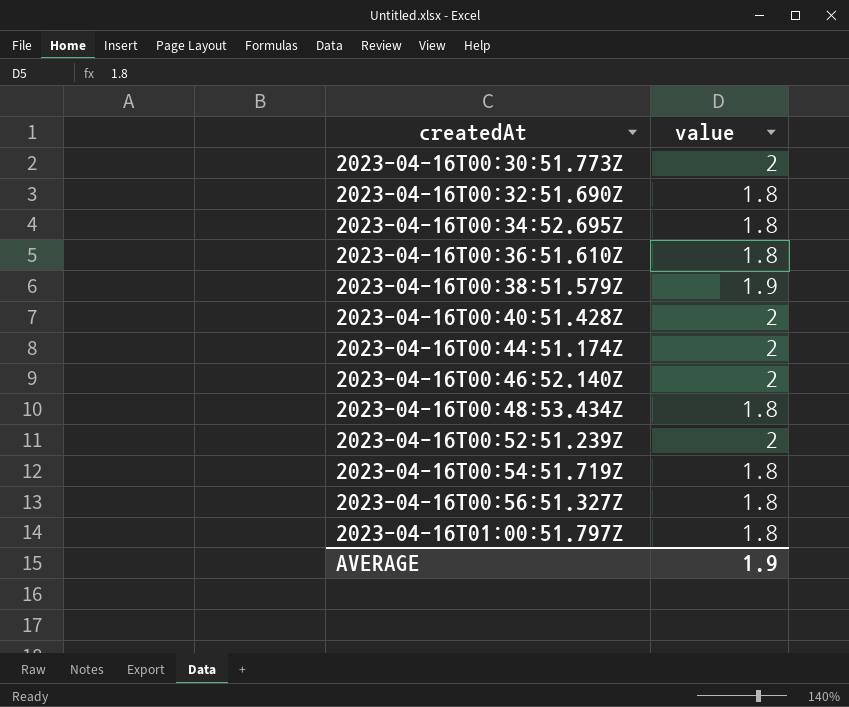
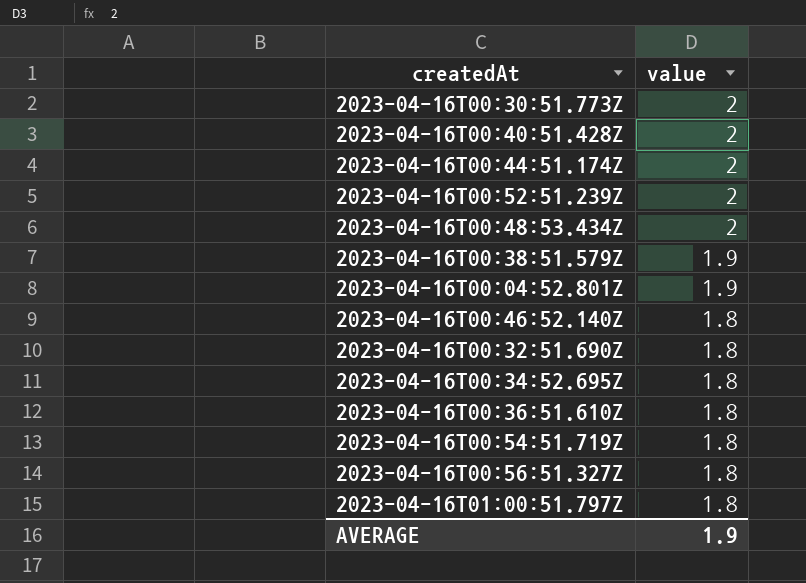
row order: createdAt ascending -> value descending
2023-04-16T00:48:53.434Z | value: 1.8 -> 2
row 2023-04-16T00:04:52.801Z: none -> 1.9
2023-04-16T00:46:52.140Z | value: 2 -> 1.8

